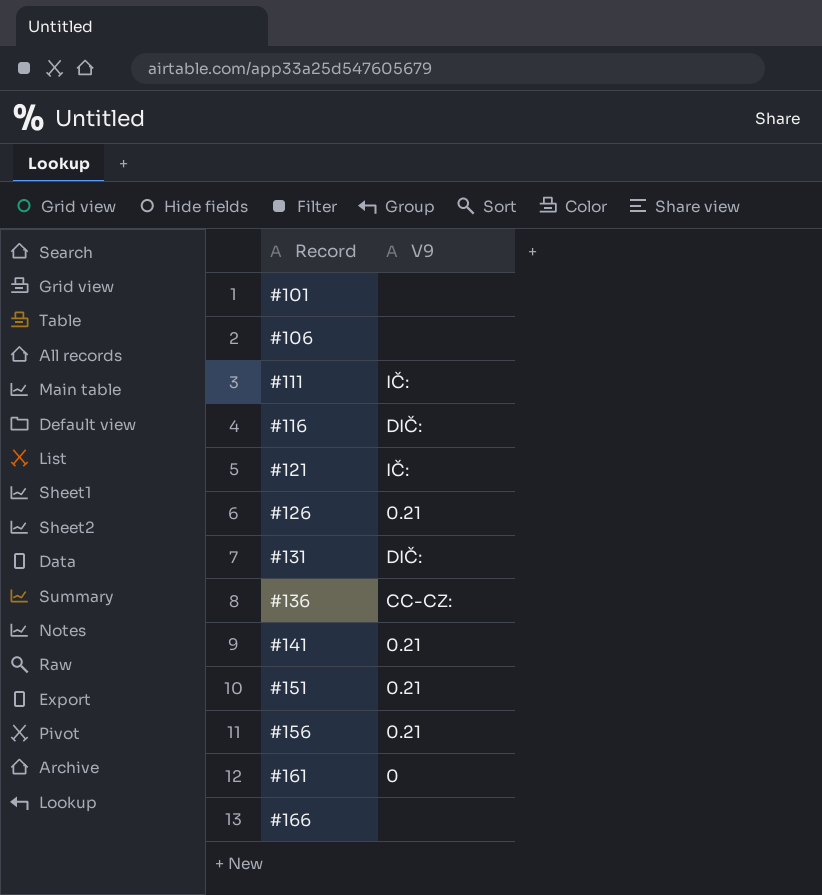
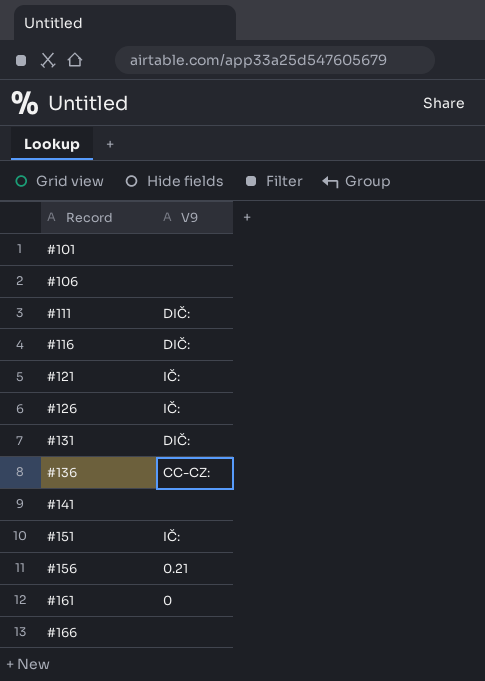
#111 | V9: IČ: -> DIČ:
#126 | V9: 0.21 -> IČ:
#141 | V9: 0.21 -> none
#151 | V9: 0.21 -> IČ:

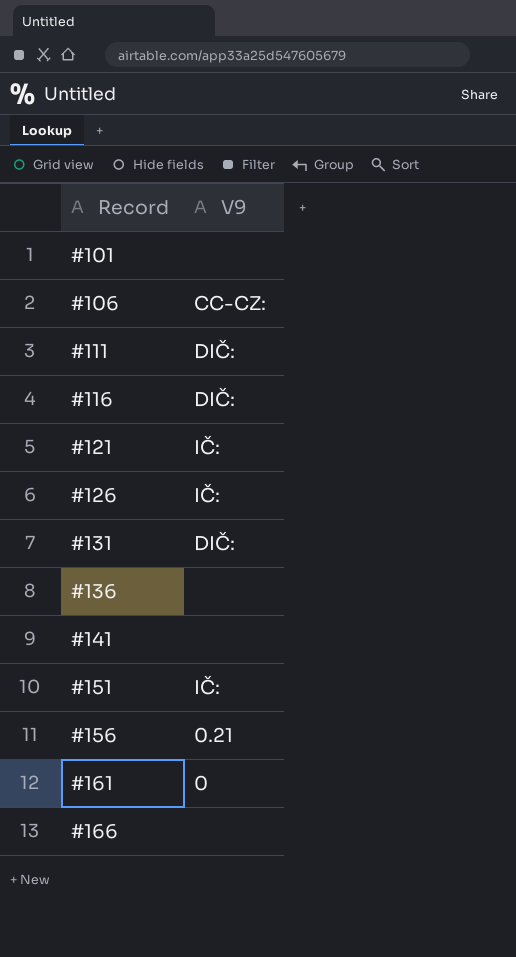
#106 | V9: none -> CC-CZ:
#136 | V9: CC-CZ: -> none

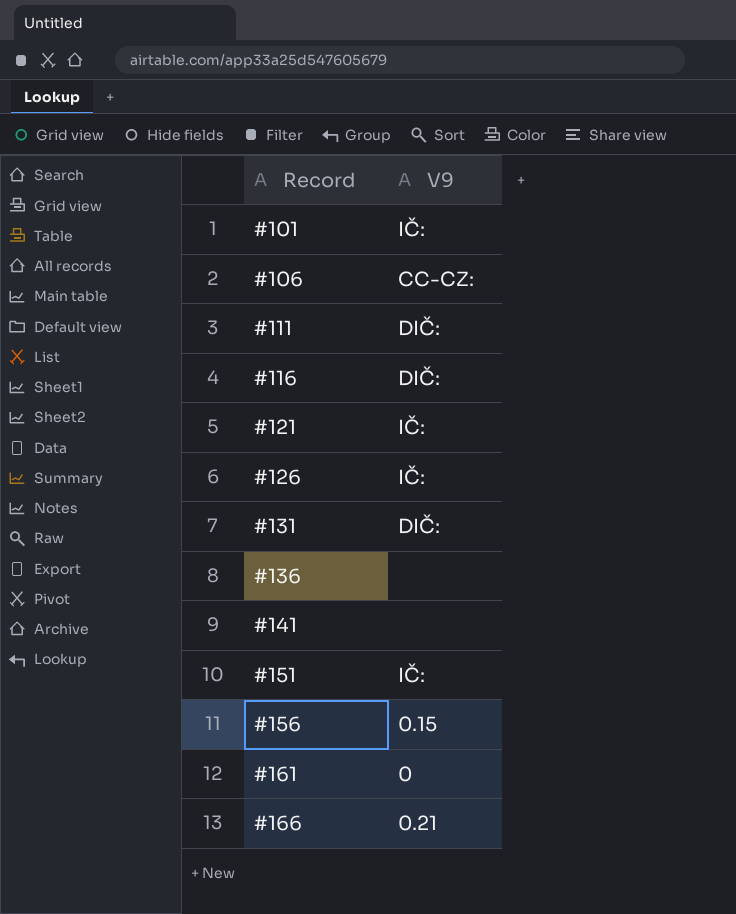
#101 | V9: none -> IČ:
#156 | V9: 0.21 -> 0.15
#166 | V9: none -> 0.21

